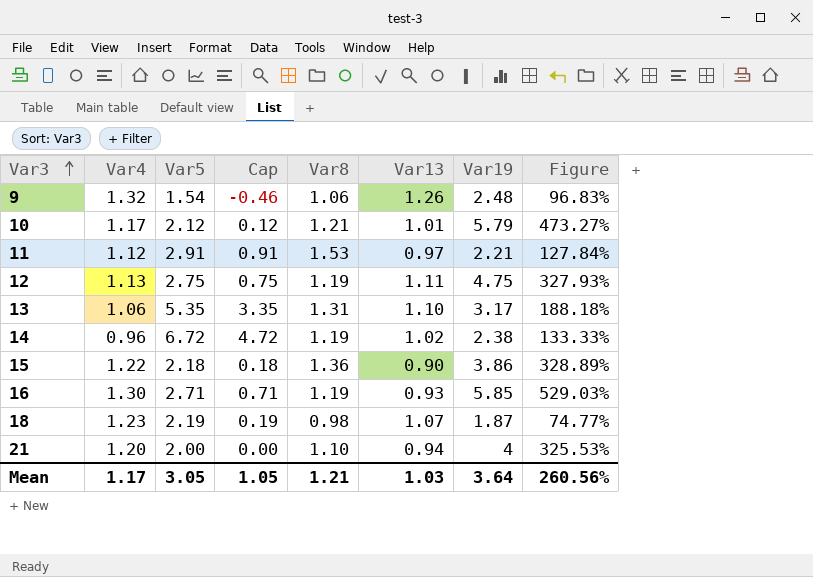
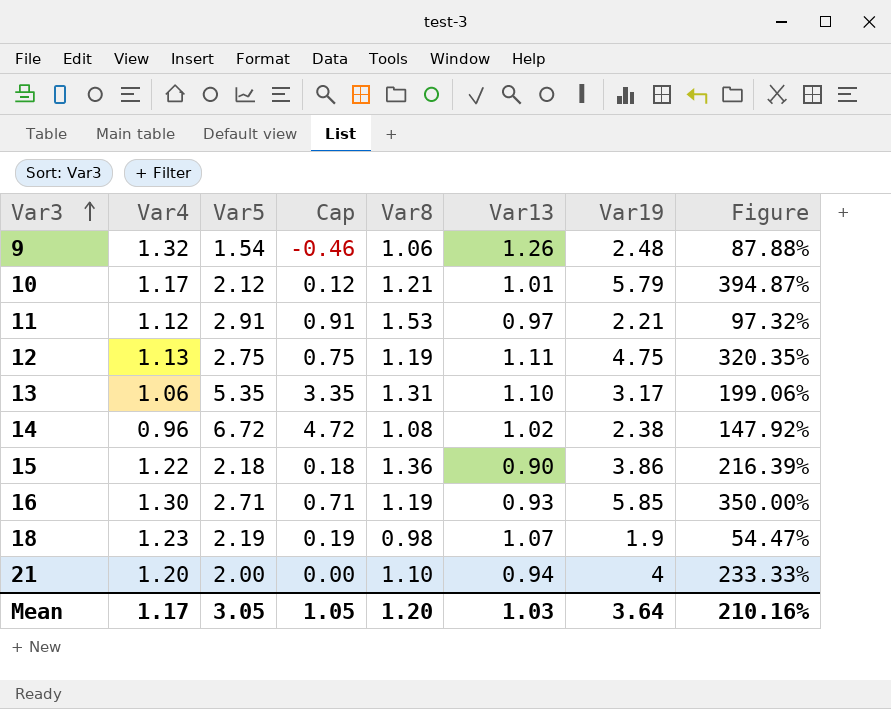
column Figure | formula: ([Var19] - [Var13]) / [Var13] -> ([Var19] - [Var4]) / [Var4]
14 | Var8: 1.19 -> 1.08
18 | Var19: 1.87 -> 1.9
Mean | Var8: 1.21 -> 1.20
Mean | Figure: 260.56% -> 210.16%

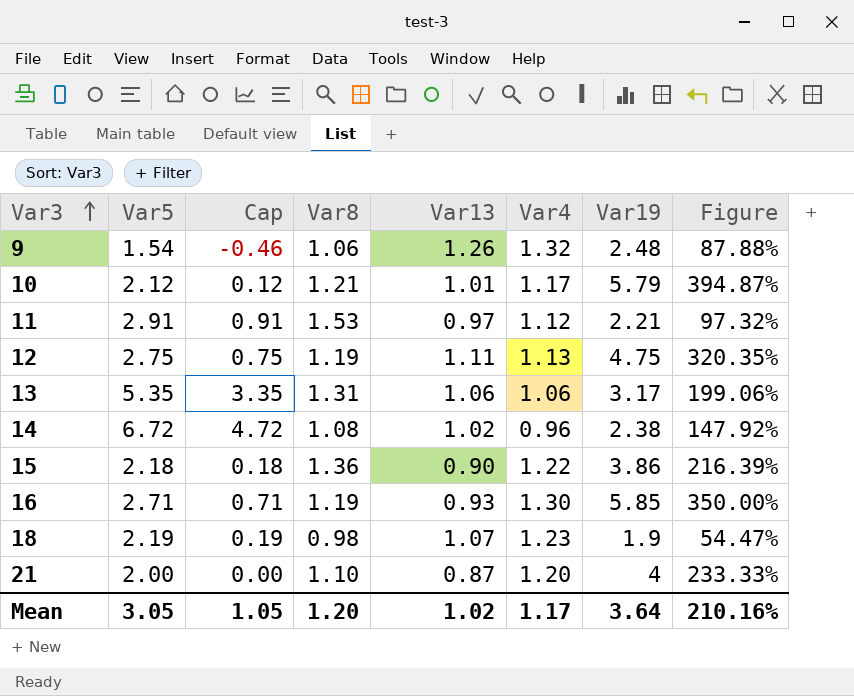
column Var4 | position: 2 -> 6
13 | Var13: 1.10 -> 1.06
21 | Var13: 0.94 -> 0.87
Mean | Var13: 1.03 -> 1.02

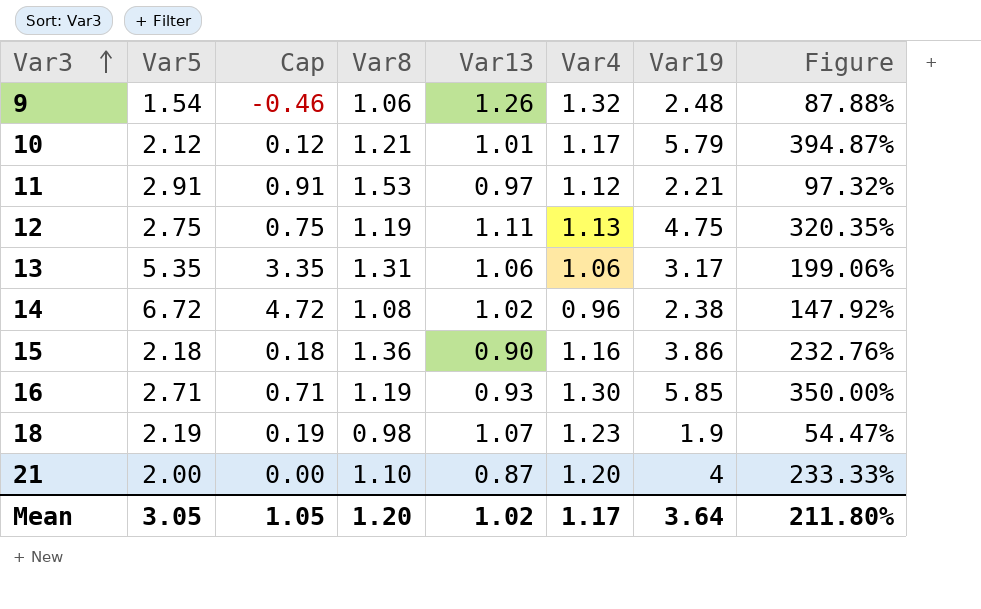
15 | Var4: 1.22 -> 1.16
15 | Figure: 216.39% -> 232.76%
Mean | Figure: 210.16% -> 211.80%

